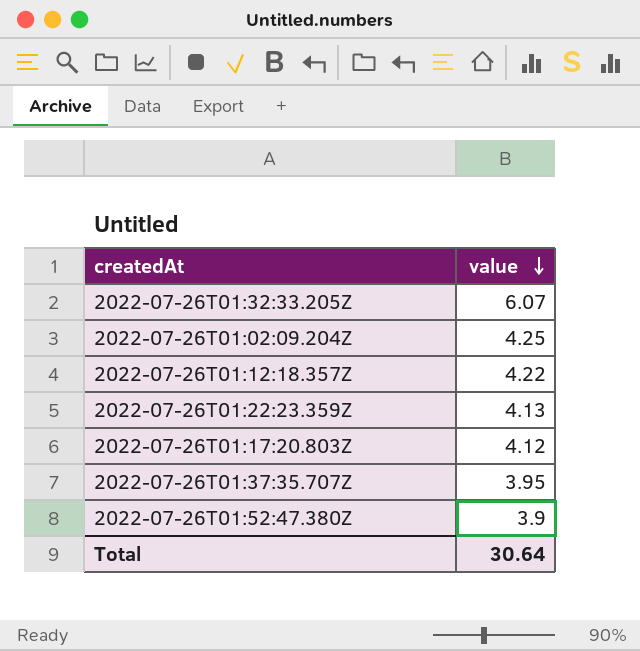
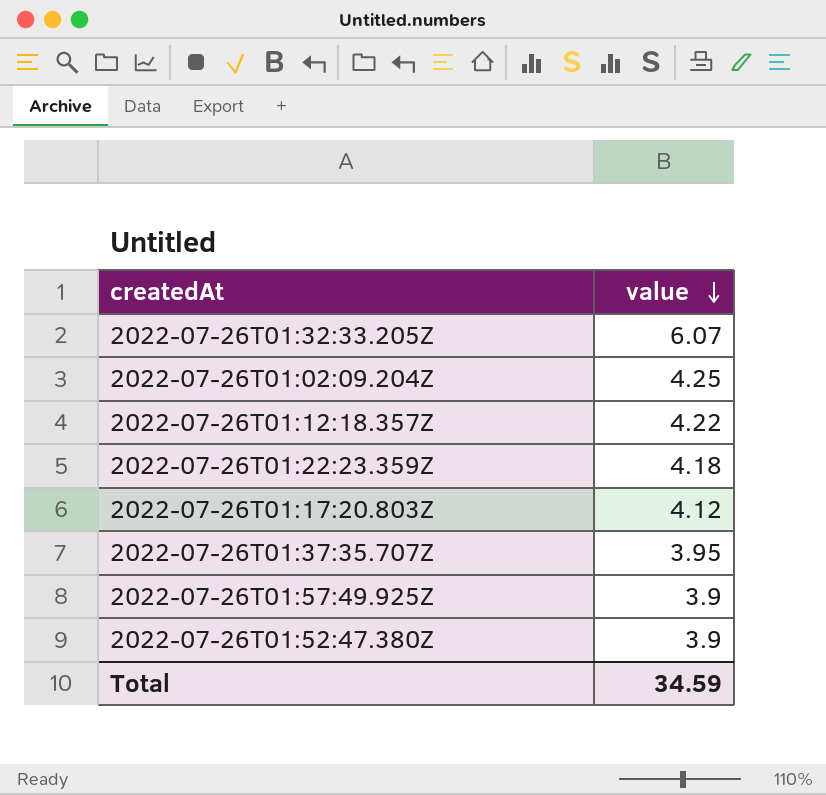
2022-07-26T01:22:23.359Z | value: 4.13 -> 4.18
row 2022-07-26T01:57:49.925Z: none -> 3.9
Total | value: 30.64 -> 34.59

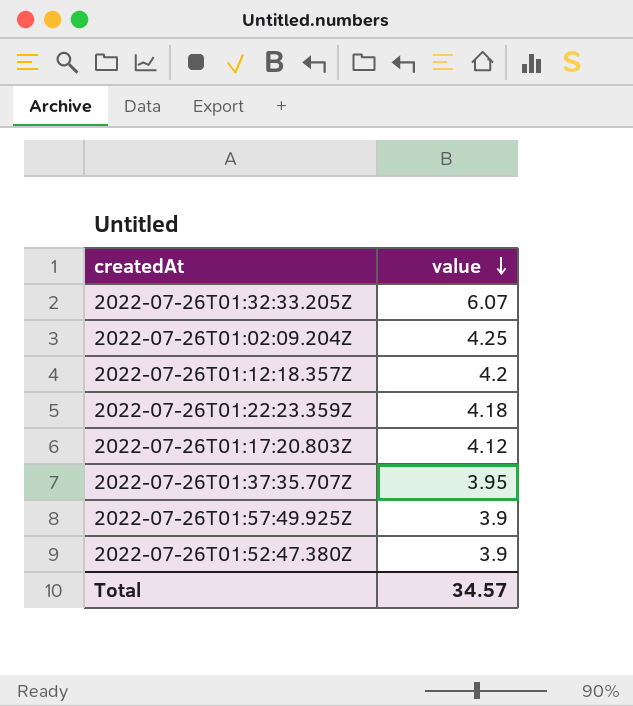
2022-07-26T01:12:18.357Z | value: 4.22 -> 4.2
Total | value: 34.59 -> 34.57

